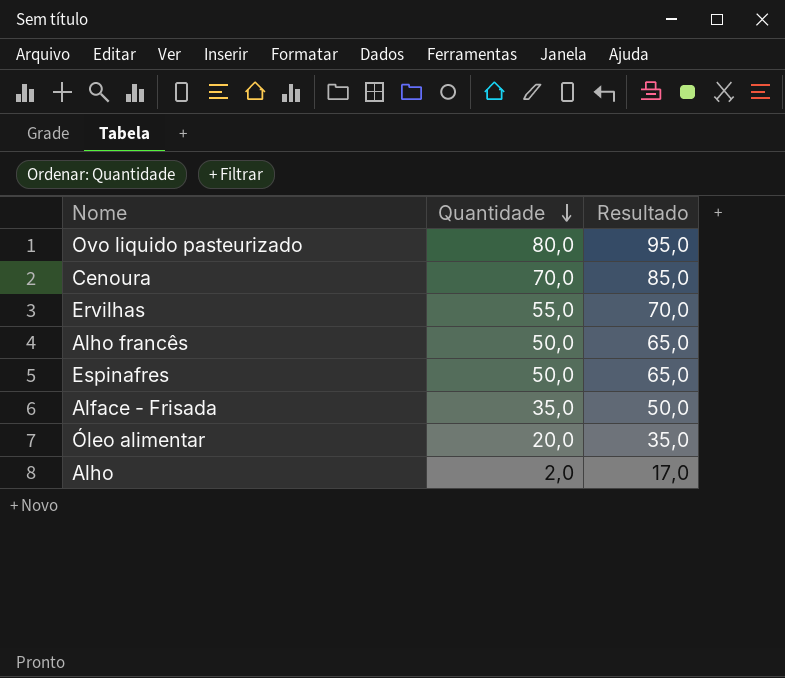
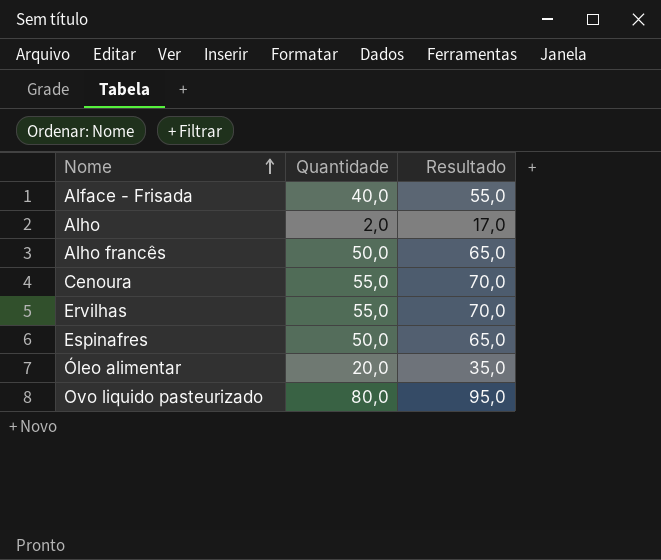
row order: Quantidade descending -> Nome ascending
Alface - Frisada | Quantidade: 35,0 -> 40,0
Alface - Frisada | Resultado: 50,0 -> 55,0
Cenoura | Quantidade: 70,0 -> 55,0
Cenoura | Resultado: 85,0 -> 70,0

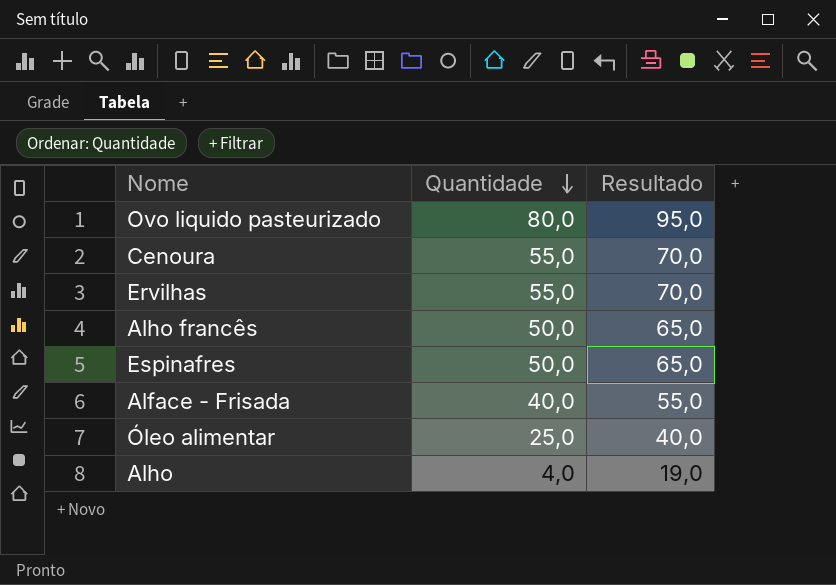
row order: Nome ascending -> Quantidade descending
Óleo alimentar | Quantidade: 20,0 -> 25,0
Óleo alimentar | Resultado: 35,0 -> 40,0
Alho | Quantidade: 2,0 -> 4,0
Alho | Resultado: 17,0 -> 19,0

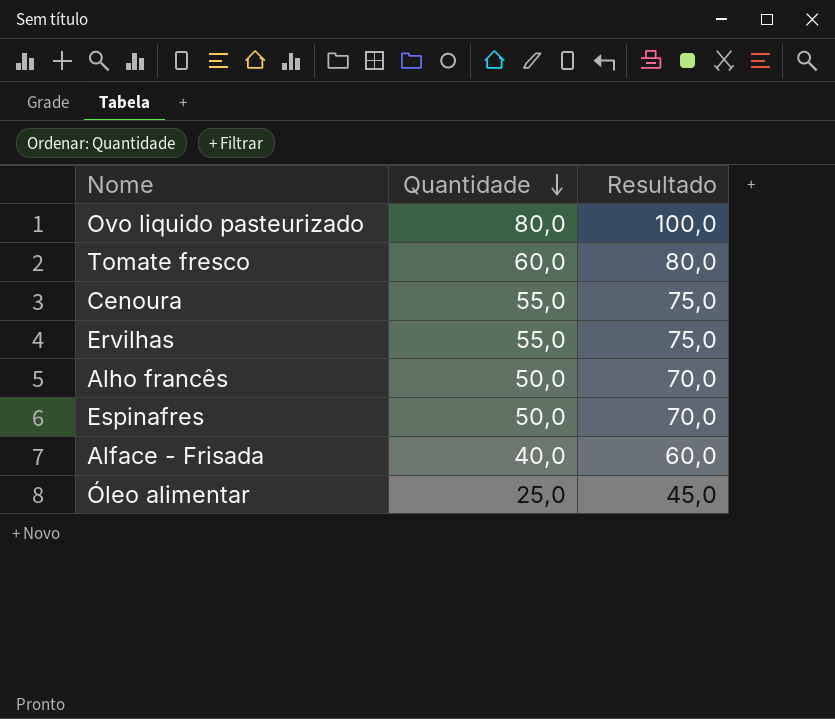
column Resultado | formula: [Quantidade] + 15 -> [Quantidade] + 20
row Alho: 4,0 | 19,0 -> none
row Tomate fresco: none -> 60,0 | 80,0

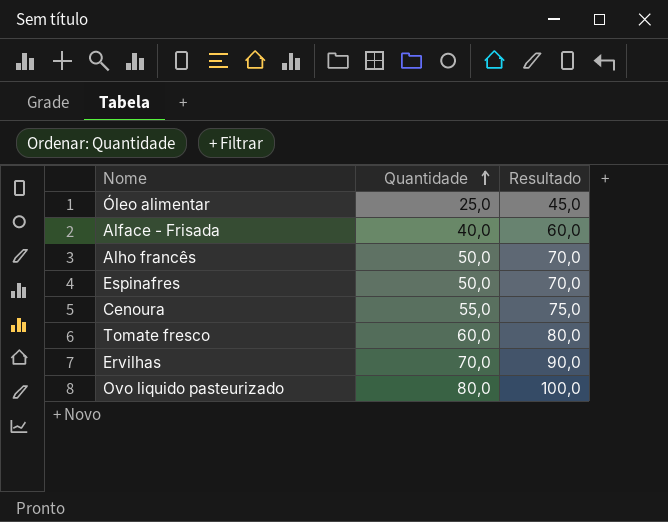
row order: Quantidade descending -> Quantidade ascending
Ervilhas | Quantidade: 55,0 -> 70,0
Ervilhas | Resultado: 75,0 -> 90,0

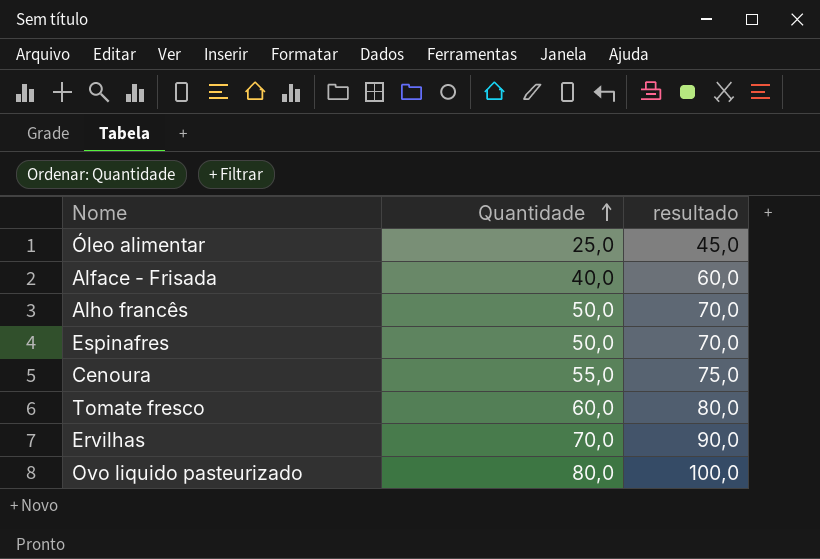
column name: Resultado -> resultado

